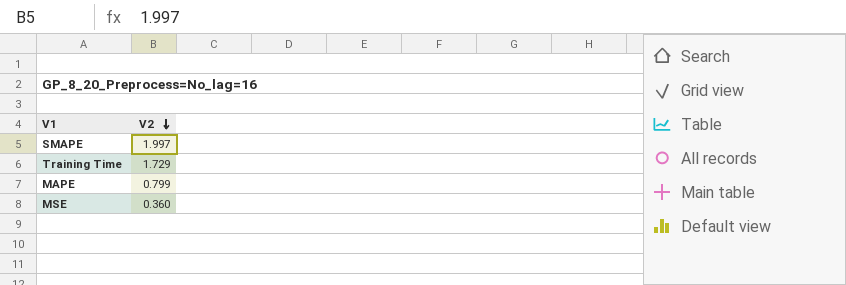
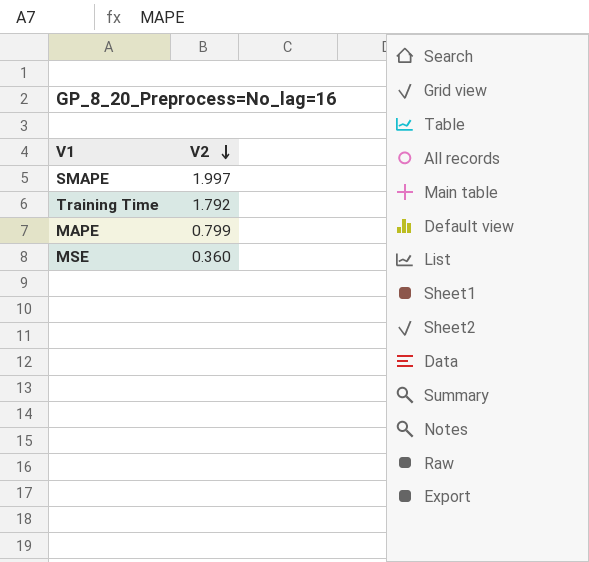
Training Time | V2: 1.729 -> 1.792

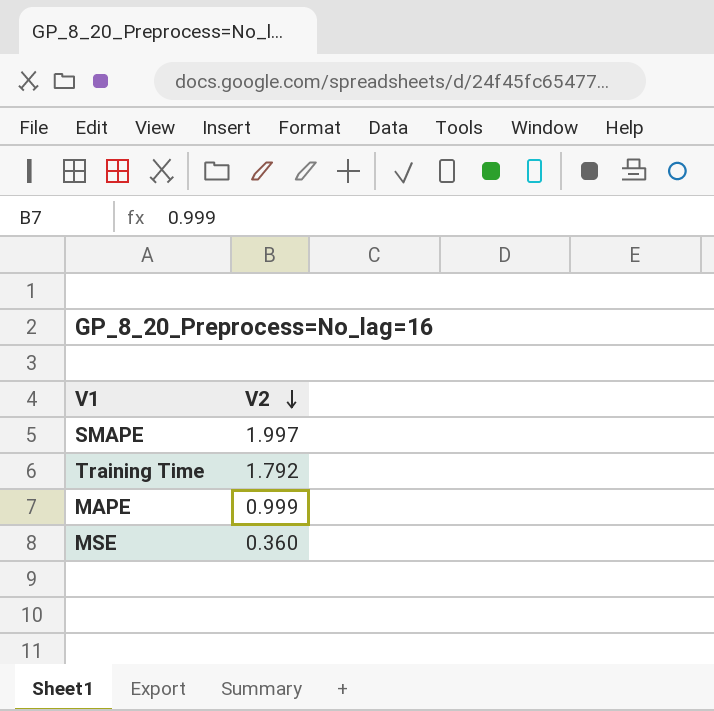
MAPE | V2: 0.799 -> 0.999

